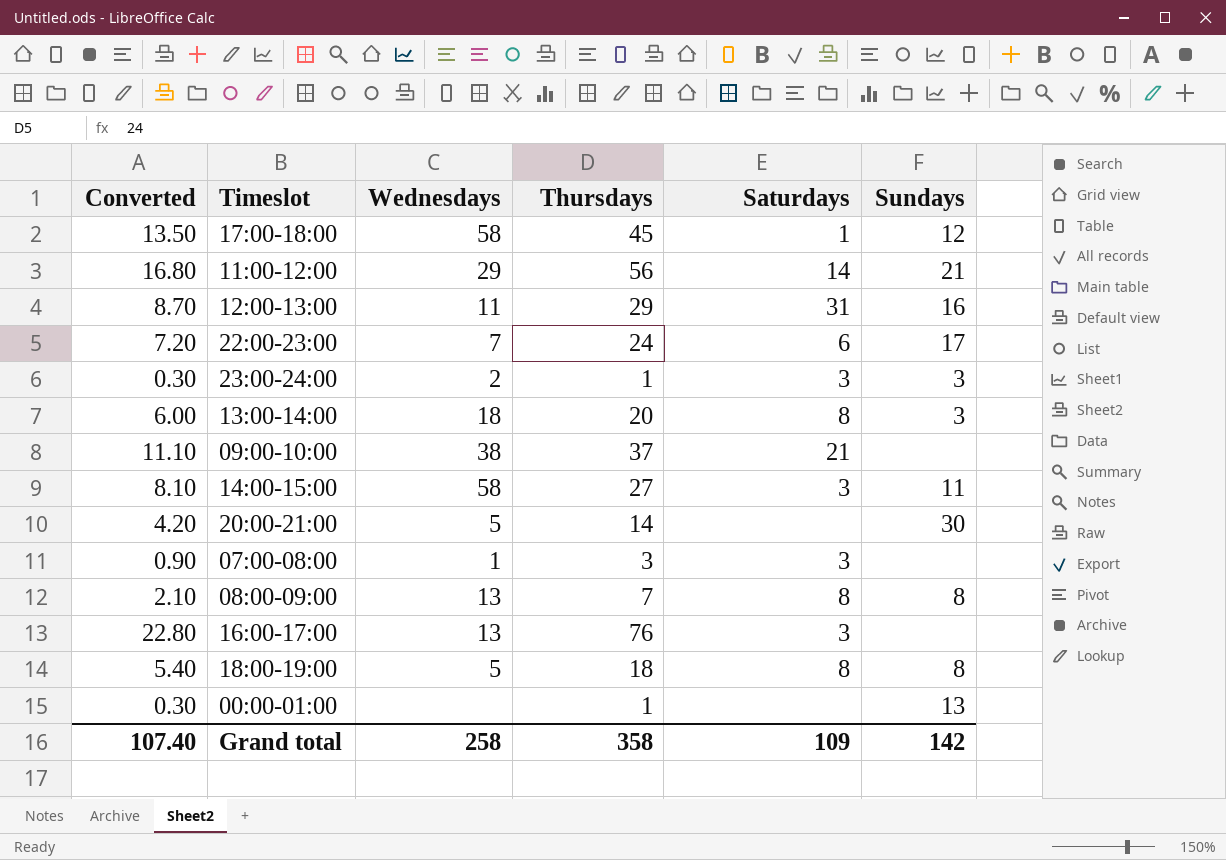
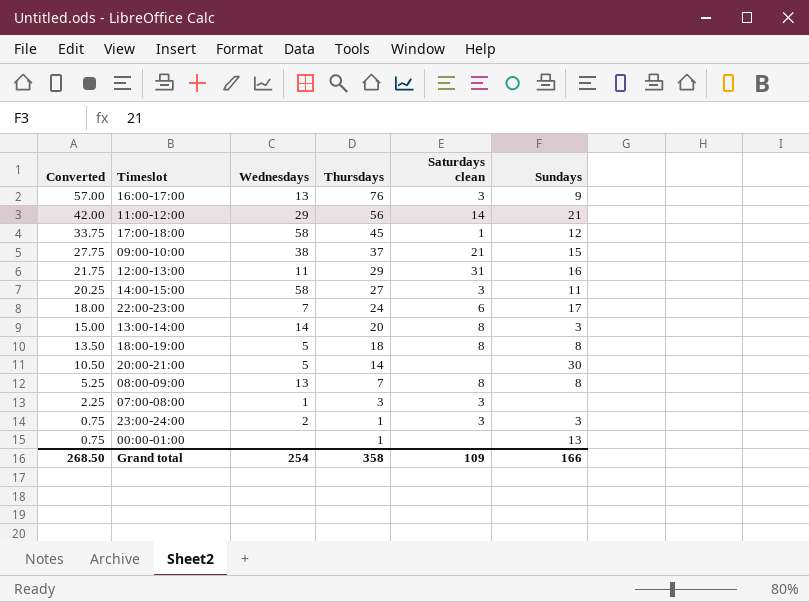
row order: none -> Converted descending
column Converted | formula: [Thursdays] * 0.3 -> [Thursdays] * 0.75
column name: Saturdays -> Saturdays clean
16:00-17:00 | Sundays: none -> 9
09:00-10:00 | Sundays: none -> 15
13:00-14:00 | Wednesdays: 18 -> 14
Grand total | Converted: 107.40 -> 268.50
Grand total | Wednesdays: 258 -> 254
Grand total | Sundays: 142 -> 166

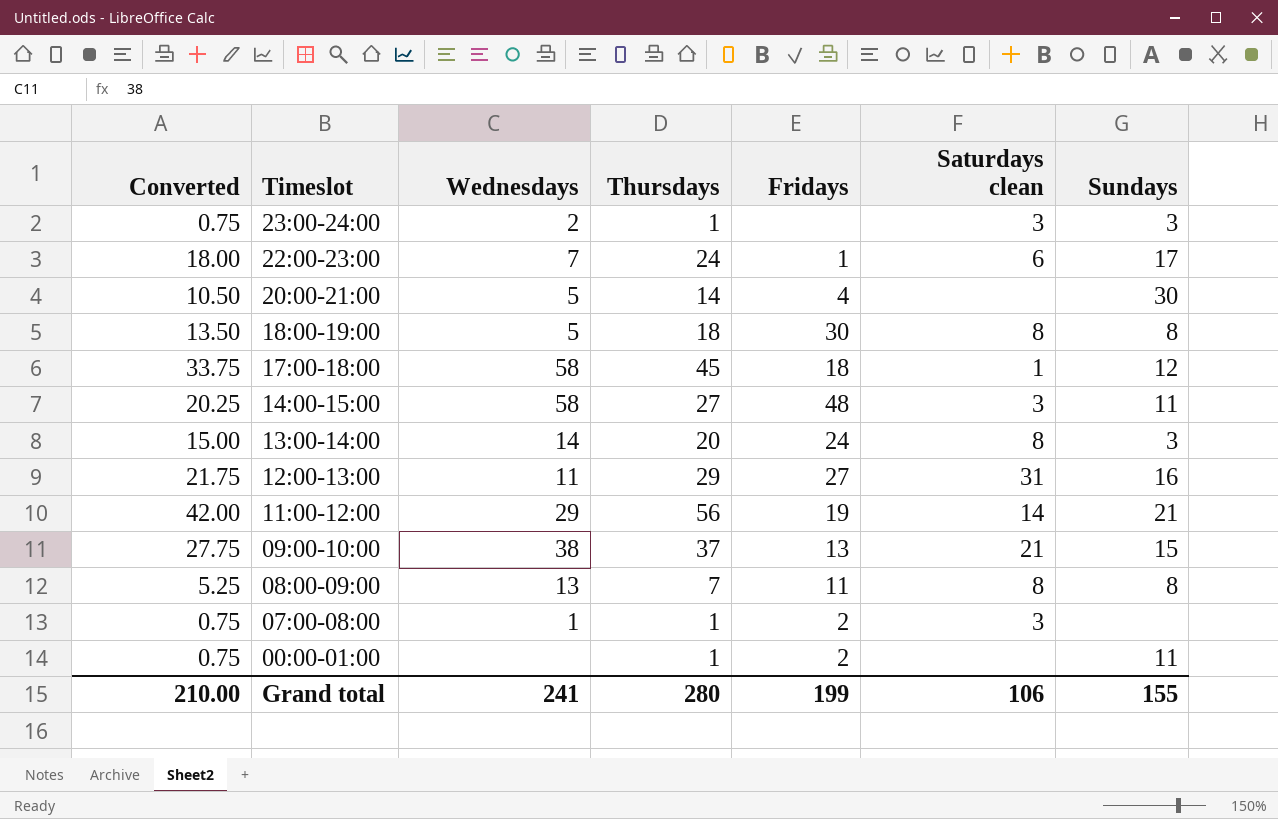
row order: Converted descending -> Timeslot descending
column Fridays | position: none -> 5
row 16:00-17:00: 57.00 | 13 | 76 | 3 | 9 -> none
07:00-08:00 | Converted: 2.25 -> 0.75
07:00-08:00 | Thursdays: 3 -> 1
00:00-01:00 | Sundays: 13 -> 11
Grand total | Converted: 268.50 -> 210.00
Grand total | Wednesdays: 254 -> 241
Grand total | Thursdays: 358 -> 280
Grand total | Saturdays clean: 109 -> 106
Grand total | Sundays: 166 -> 155

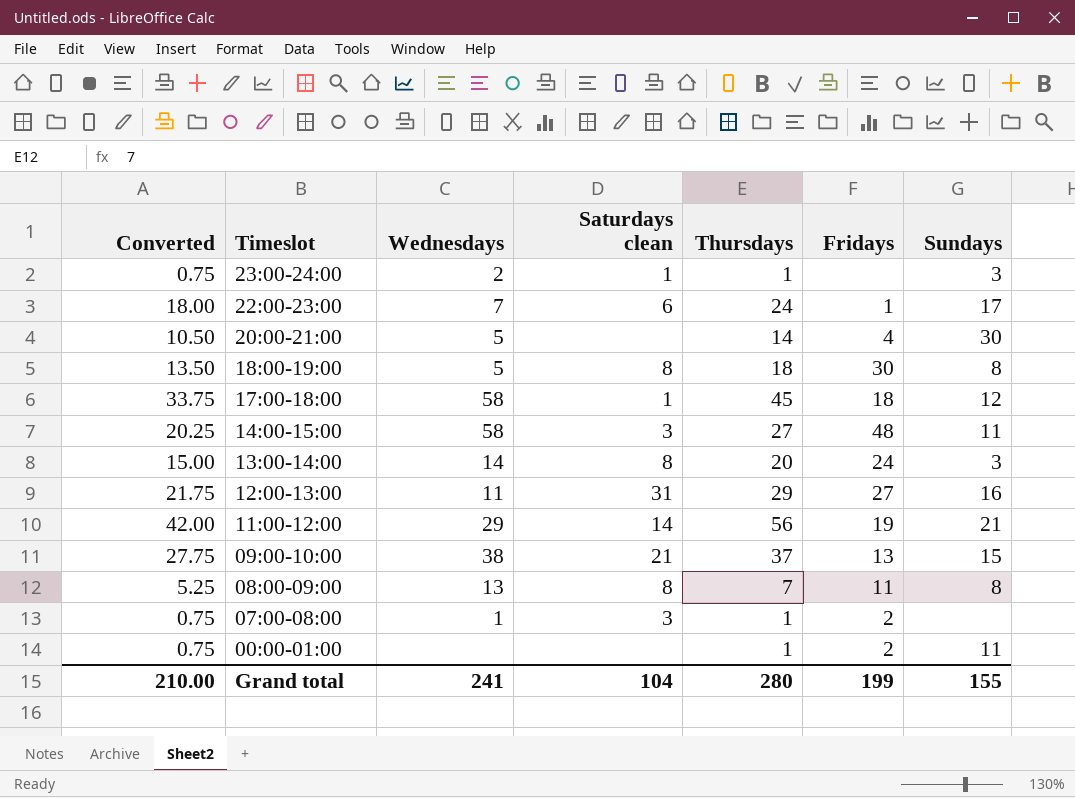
column Saturdays clean | position: 6 -> 4
23:00-24:00 | Saturdays clean: 3 -> 1
Grand total | Saturdays clean: 106 -> 104

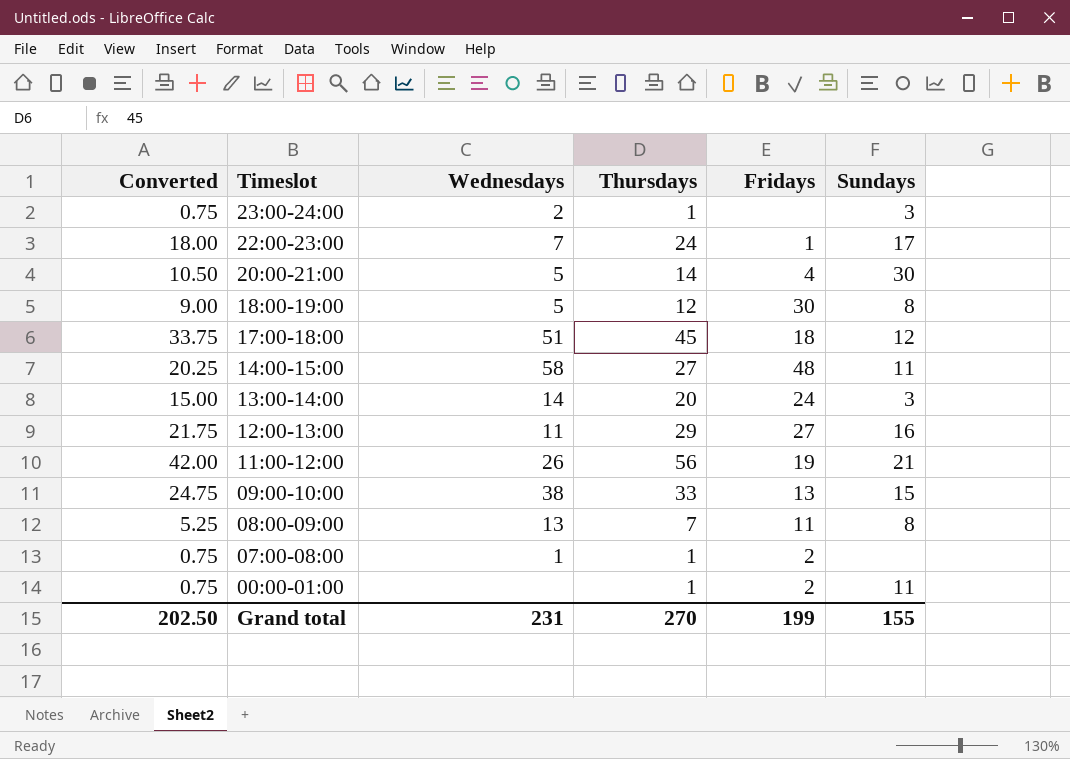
column Saturdays clean | position: 4 -> none
18:00-19:00 | Converted: 13.50 -> 9.00
18:00-19:00 | Thursdays: 18 -> 12
17:00-18:00 | Wednesdays: 58 -> 51
11:00-12:00 | Wednesdays: 29 -> 26
09:00-10:00 | Converted: 27.75 -> 24.75
09:00-10:00 | Thursdays: 37 -> 33
Grand total | Converted: 210.00 -> 202.50
Grand total | Wednesdays: 241 -> 231
Grand total | Thursdays: 280 -> 270

